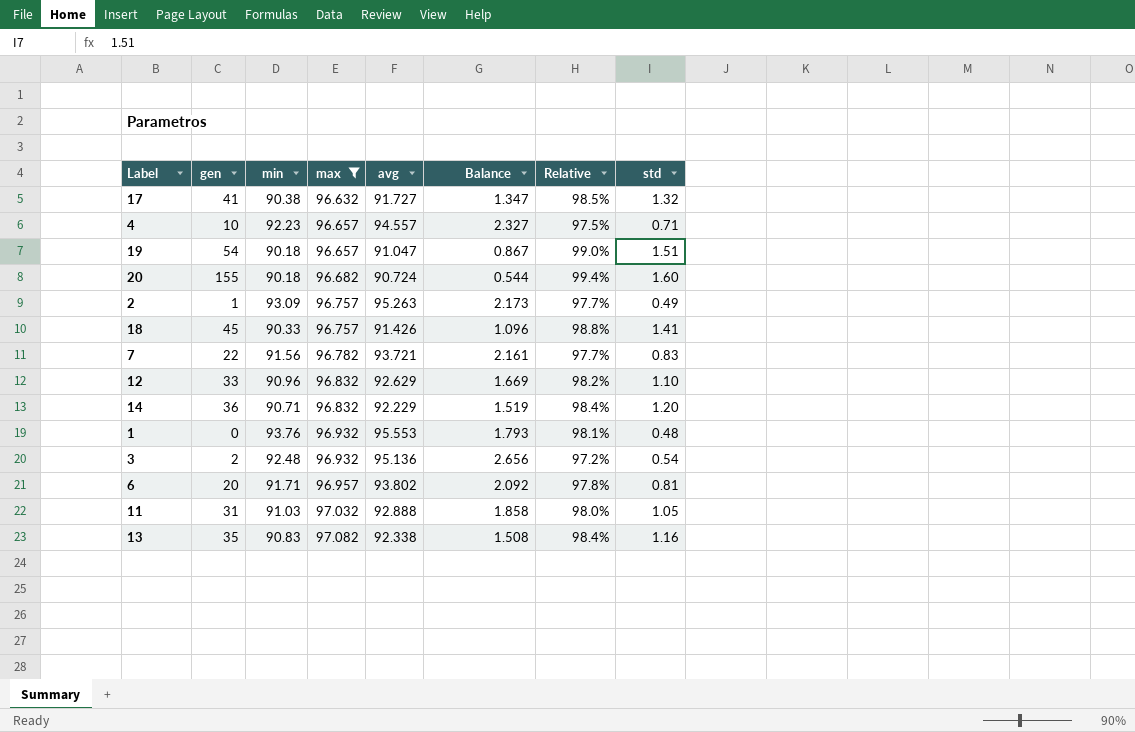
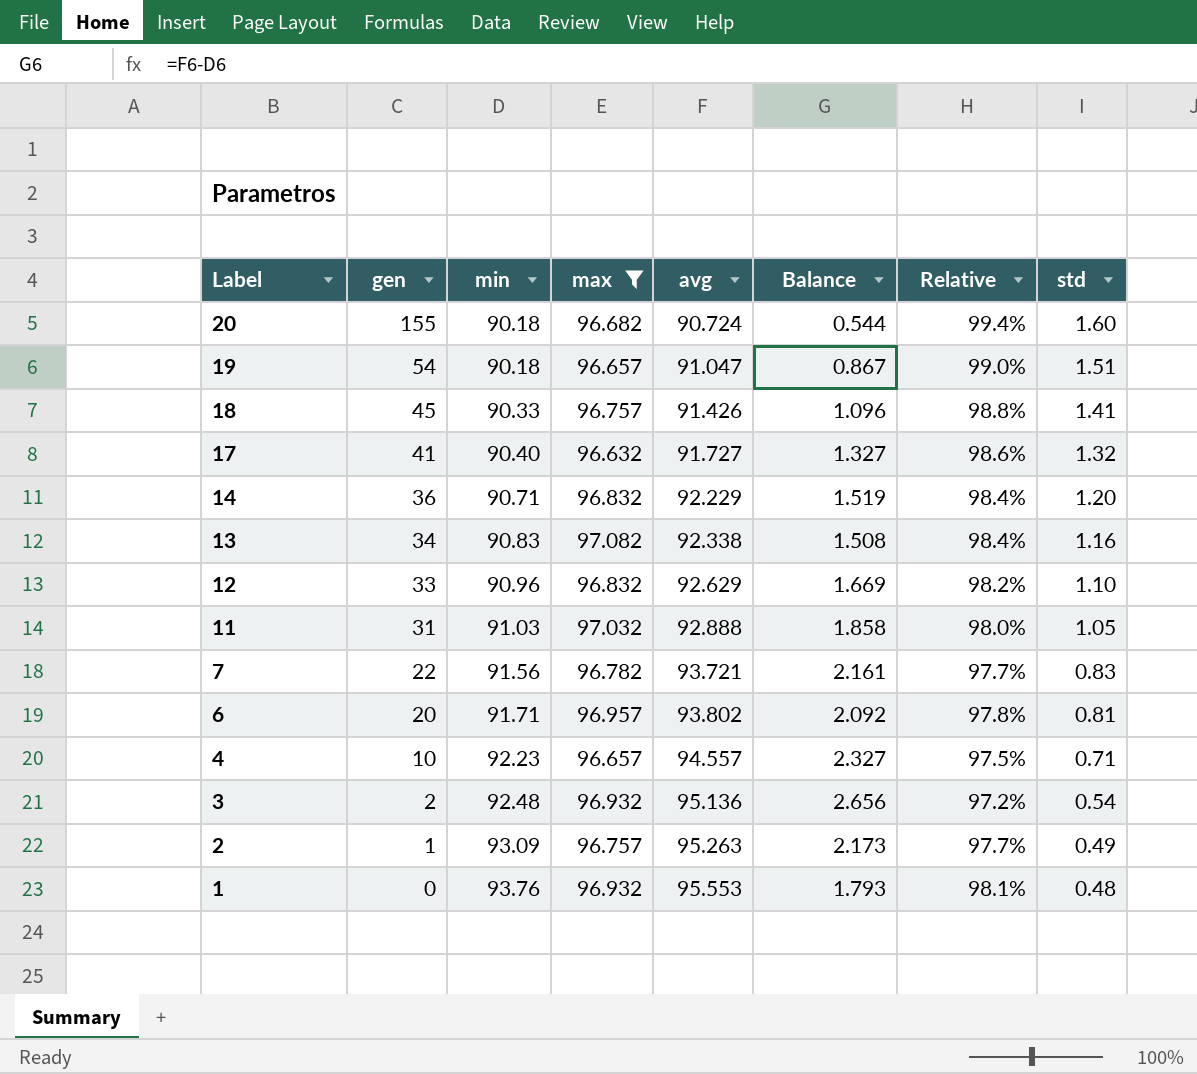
row order: max ascending -> Label descending
17 | min: 90.38 -> 90.40
17 | Balance: 1.347 -> 1.327
17 | Relative: 98.5% -> 98.6%
13 | gen: 35 -> 34

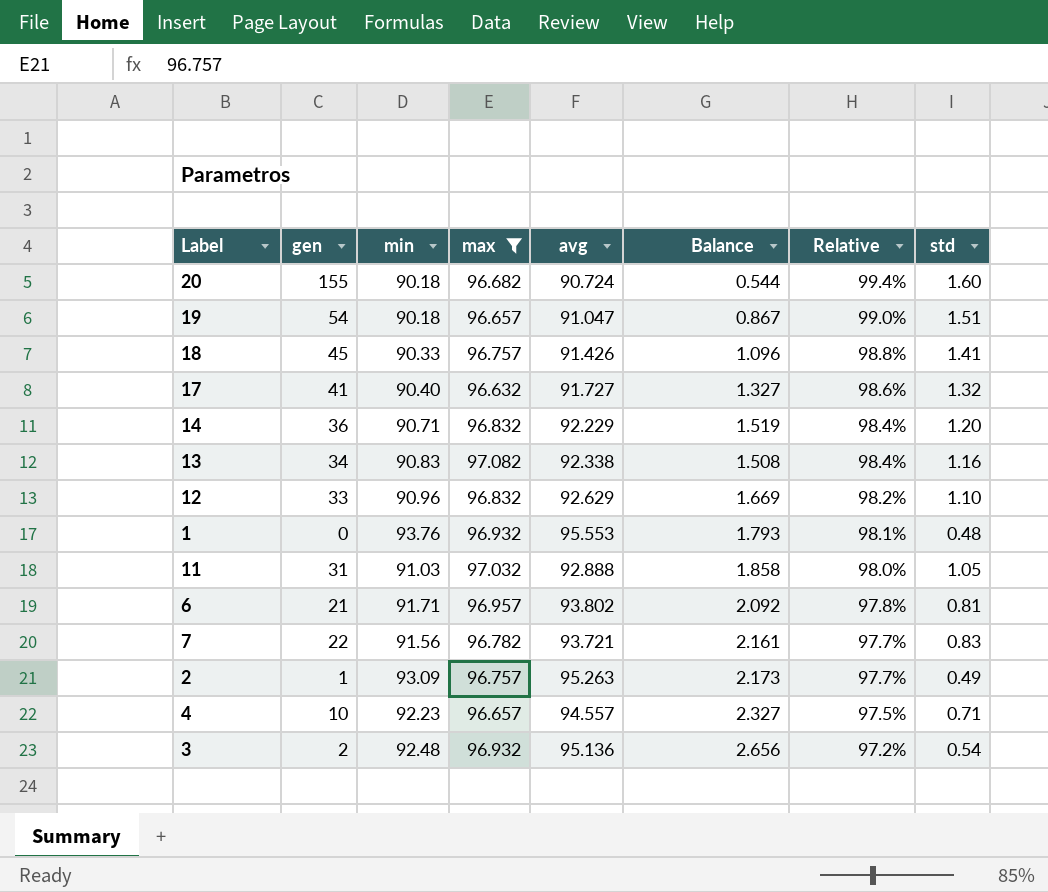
row order: Label descending -> Relative descending
6 | gen: 20 -> 21

